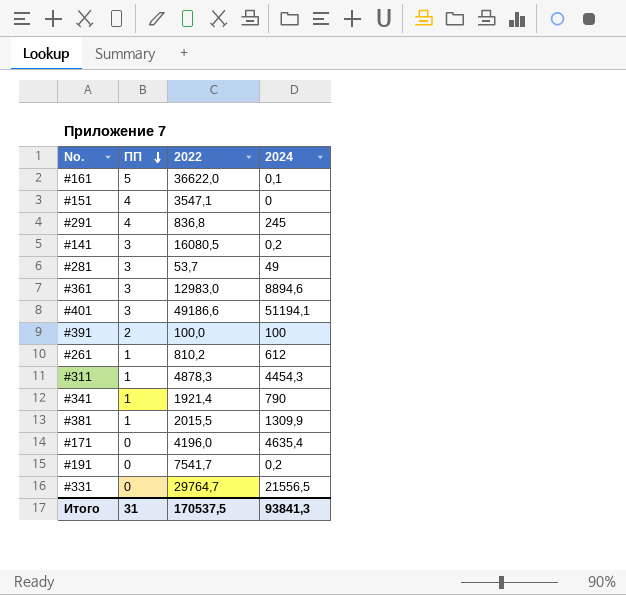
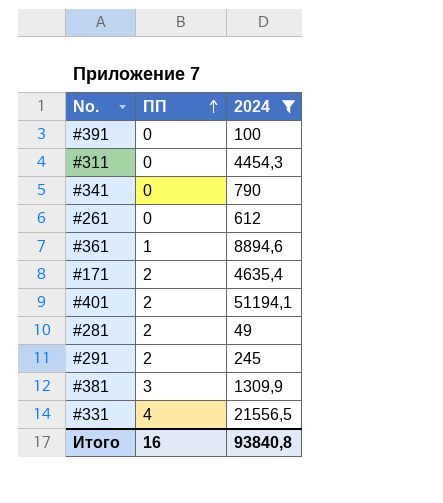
filter: none -> 2024 >= 49
row order: ПП descending -> ПП ascending
column 2022 | position: 3 -> none
#391 | ПП: 2 -> 0
#311 | ПП: 1 -> 0
#341 | ПП: 1 -> 0
#261 | ПП: 1 -> 0
#361 | ПП: 3 -> 1
#171 | ПП: 0 -> 2
#401 | ПП: 3 -> 2
#281 | ПП: 3 -> 2
#291 | ПП: 4 -> 2
#381 | ПП: 1 -> 3
#331 | ПП: 0 -> 4
Итого | ПП: 31 -> 16
Итого | 2024: 93841,3 -> 93840,8

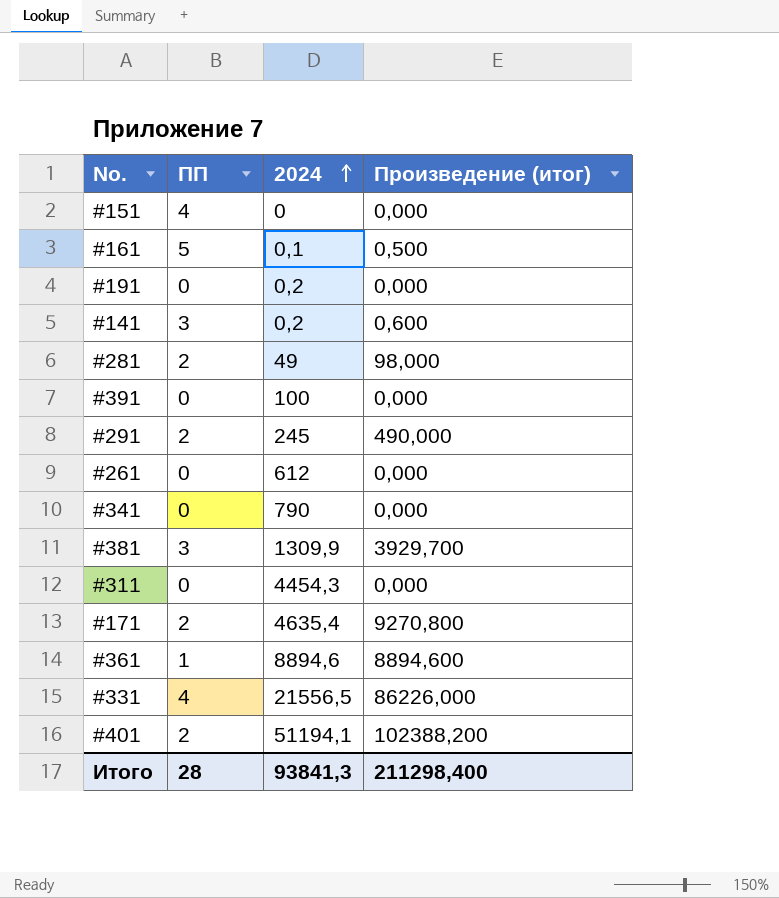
filter: 2024 >= 49 -> none
row order: ПП ascending -> 2024 ascending
column Произведение (итог) | formula: none -> [ПП] * [2024]
Итого | ПП: 16 -> 28
Итого | 2024: 93840,8 -> 93841,3

